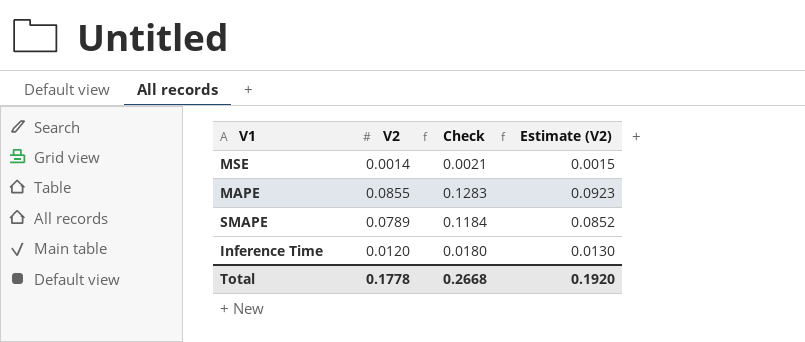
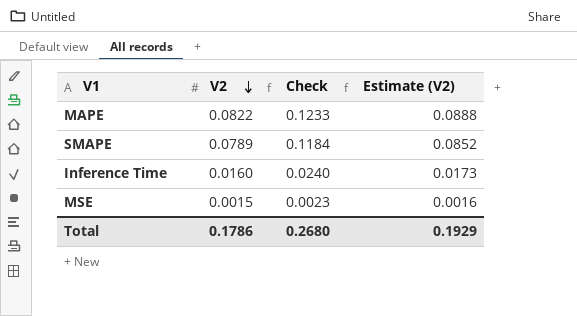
row order: none -> V2 descending
MAPE | V2: 0.0855 -> 0.0822
MAPE | Check: 0.1283 -> 0.1233
MAPE | Estimate (V2): 0.0923 -> 0.0888
Inference Time | V2: 0.0120 -> 0.0160
Inference Time | Check: 0.0180 -> 0.0240
Inference Time | Estimate (V2): 0.0130 -> 0.0173
MSE | V2: 0.0014 -> 0.0015
MSE | Check: 0.0021 -> 0.0023
MSE | Estimate (V2): 0.0015 -> 0.0016
Total | V2: 0.1778 -> 0.1786
Total | Check: 0.2668 -> 0.2680
Total | Estimate (V2): 0.1920 -> 0.1929

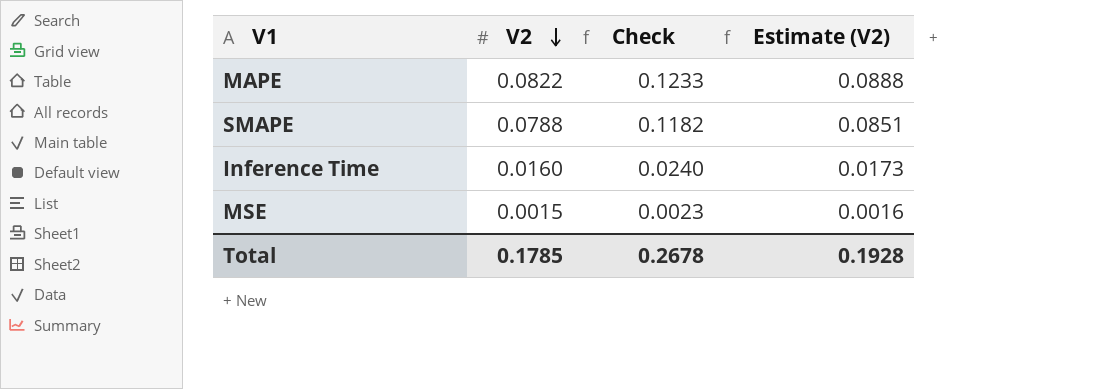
SMAPE | V2: 0.0789 -> 0.0788
SMAPE | Check: 0.1184 -> 0.1182
SMAPE | Estimate (V2): 0.0852 -> 0.0851
Total | V2: 0.1786 -> 0.1785
Total | Check: 0.2680 -> 0.2678
Total | Estimate (V2): 0.1929 -> 0.1928

